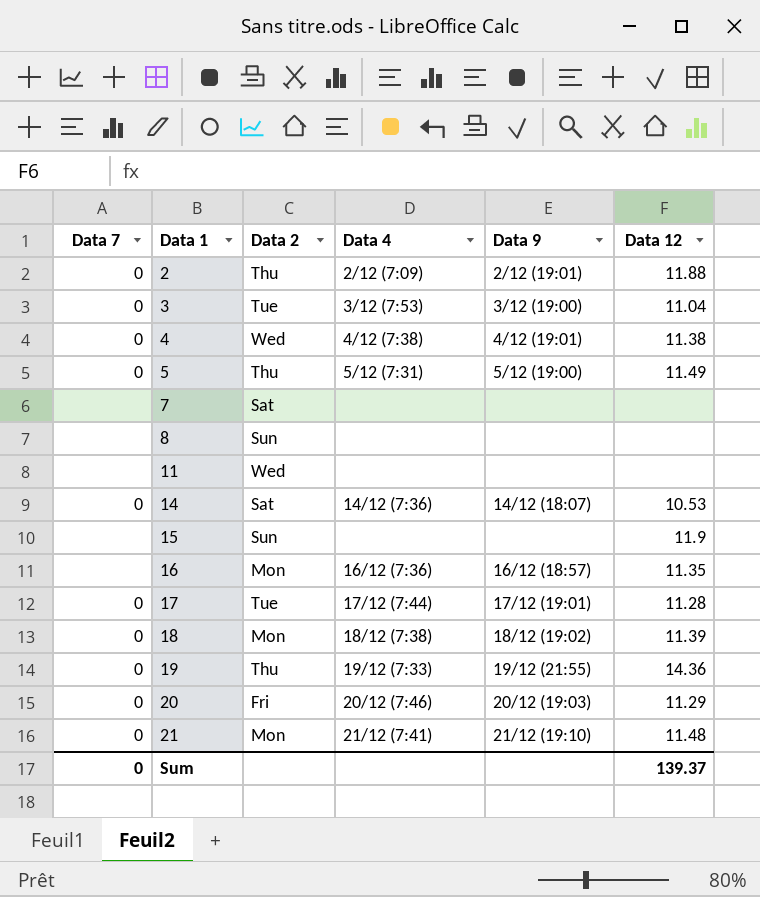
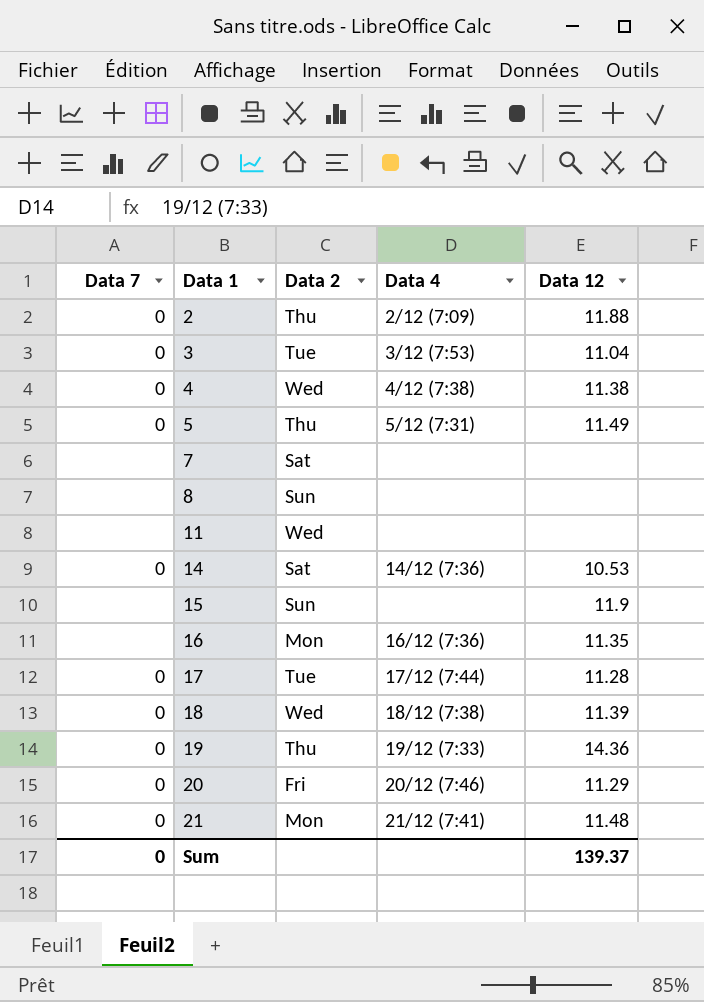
column Data 9 | position: 5 -> none
18 | Data 2: Mon -> Wed

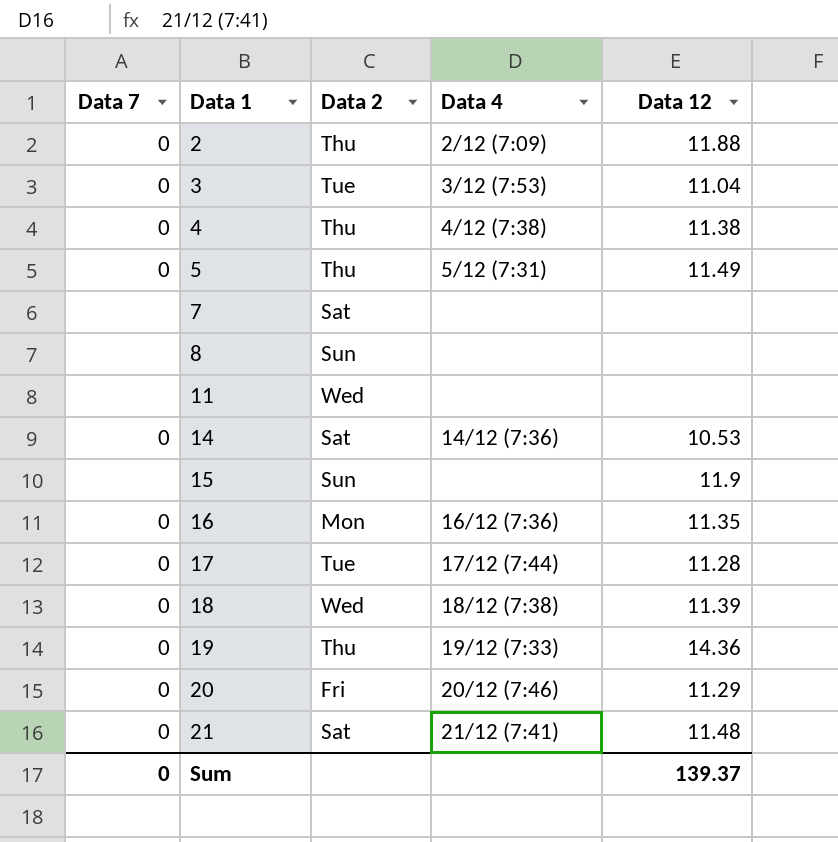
4 | Data 2: Wed -> Thu
16 | Data 7: none -> 0
21 | Data 2: Mon -> Sat

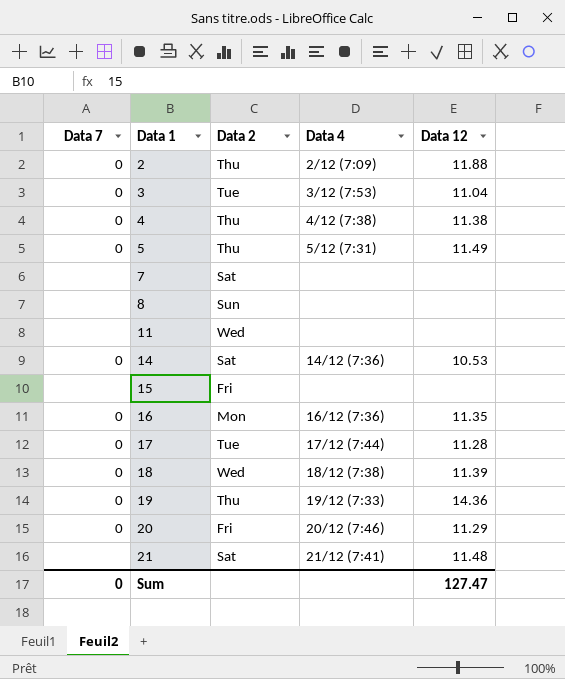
15 | Data 2: Sun -> Fri
15 | Data 12: 11.9 -> none
21 | Data 7: 0 -> none
Sum | Data 12: 139.37 -> 127.47

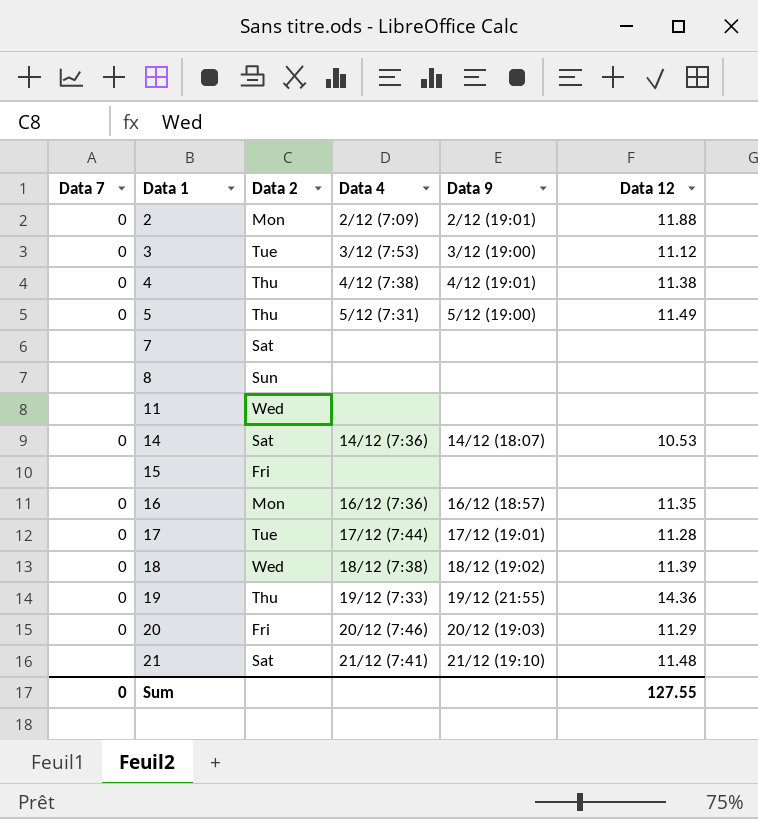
column Data 9 | position: none -> 5
2 | Data 2: Thu -> Mon
3 | Data 12: 11.04 -> 11.12
Sum | Data 12: 127.47 -> 127.55

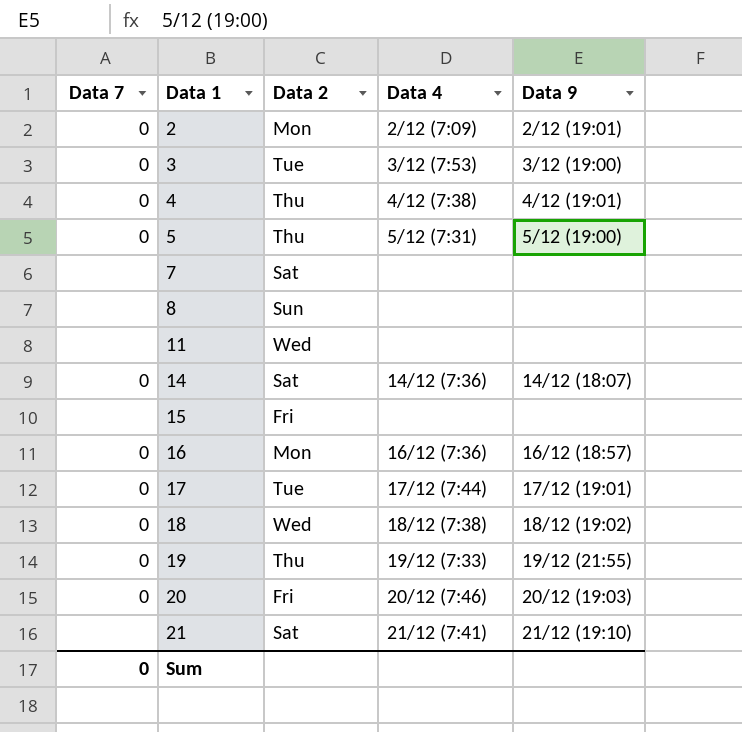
column Data 12 | position: 6 -> none

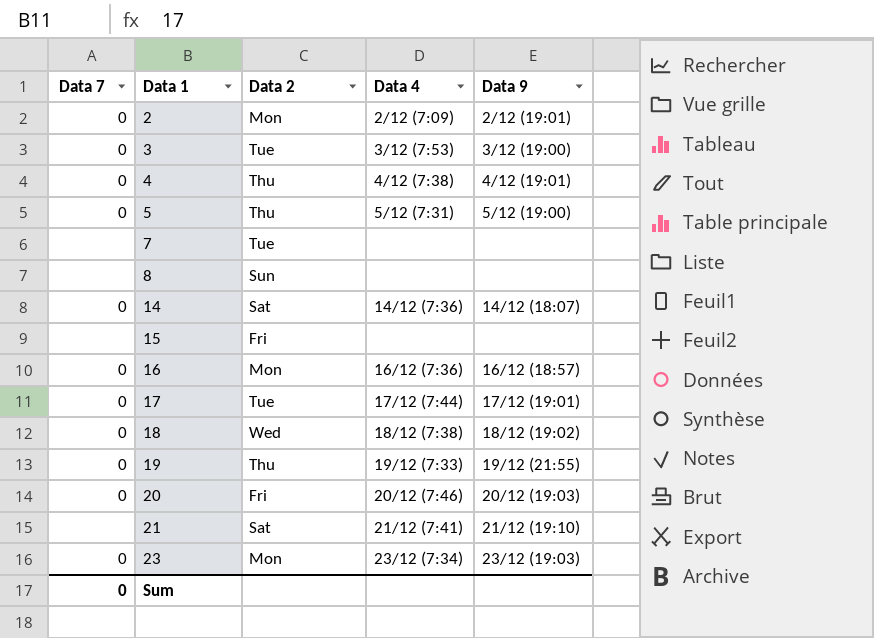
row 11: none | Wed | none | none -> none
7 | Data 2: Sat -> Tue
row 23: none -> 0 | Mon | 23/12 (7:34) | 23/12 (19:03)

